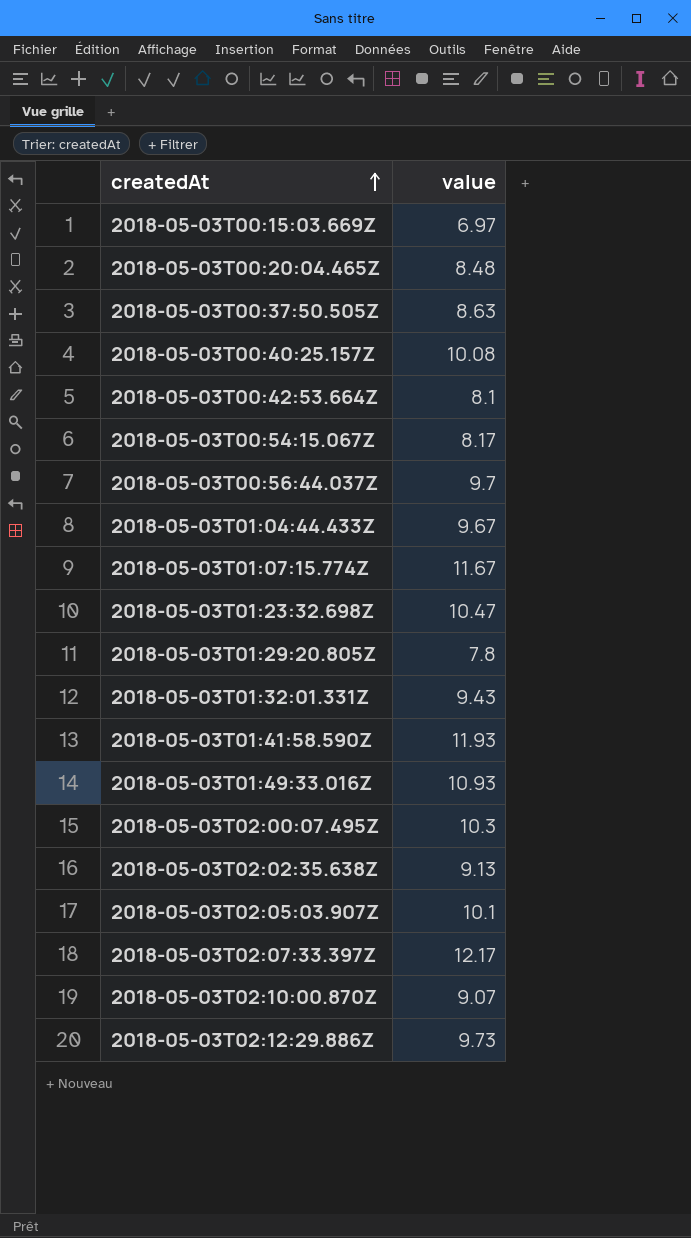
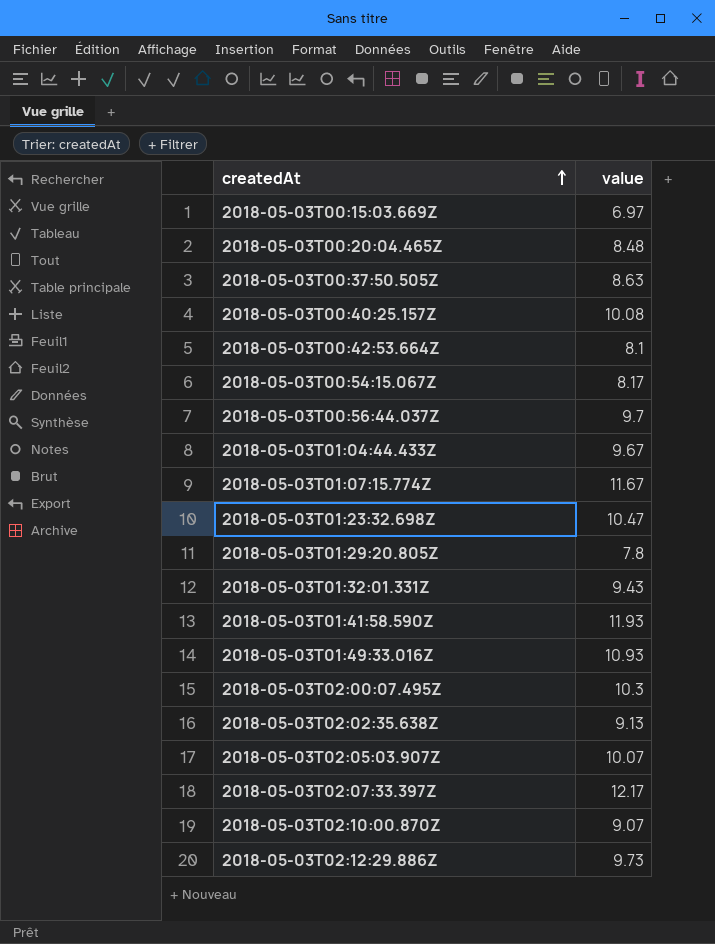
2018-05-03T02:05:03.907Z | value: 10.1 -> 10.07

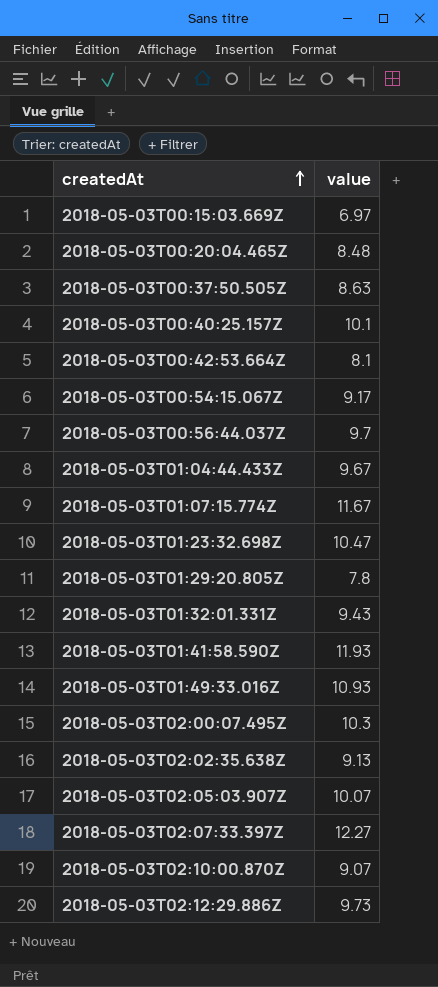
2018-05-03T00:40:25.157Z | value: 10.08 -> 10.1
2018-05-03T00:54:15.067Z | value: 8.17 -> 9.17
2018-05-03T02:07:33.397Z | value: 12.17 -> 12.27

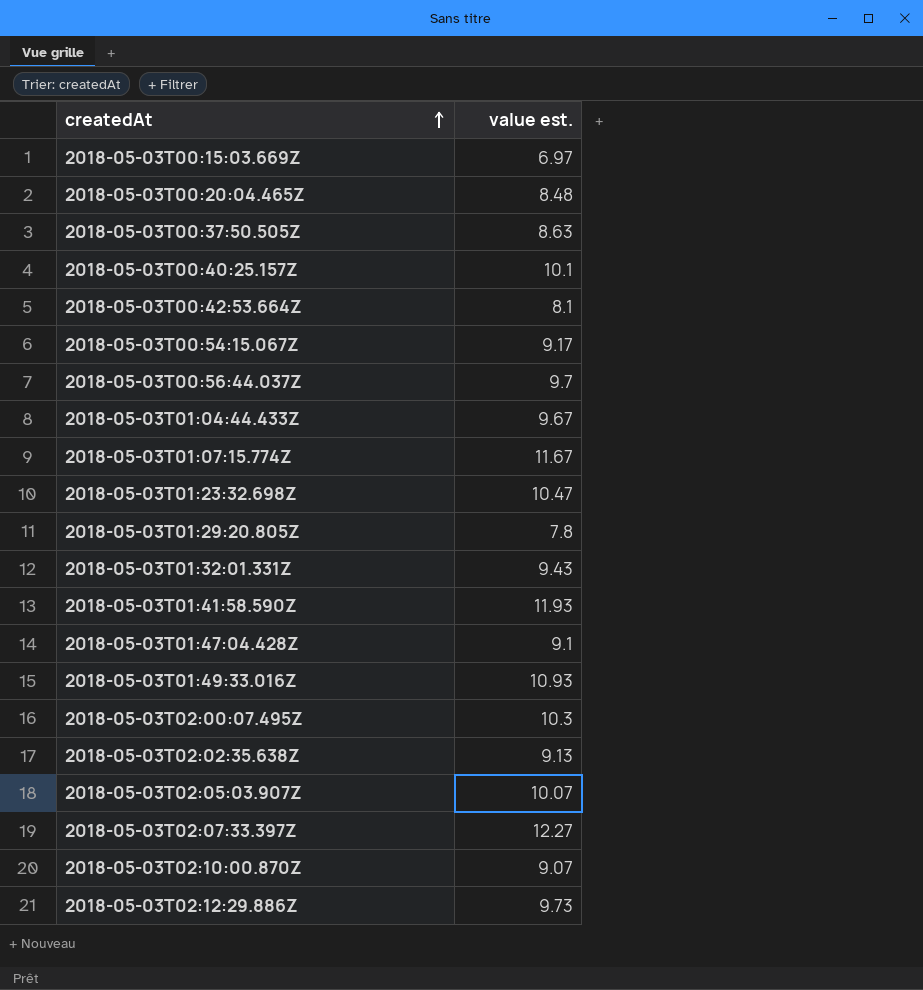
column name: value -> value est.
row 2018-05-03T01:47:04.428Z: none -> 9.1

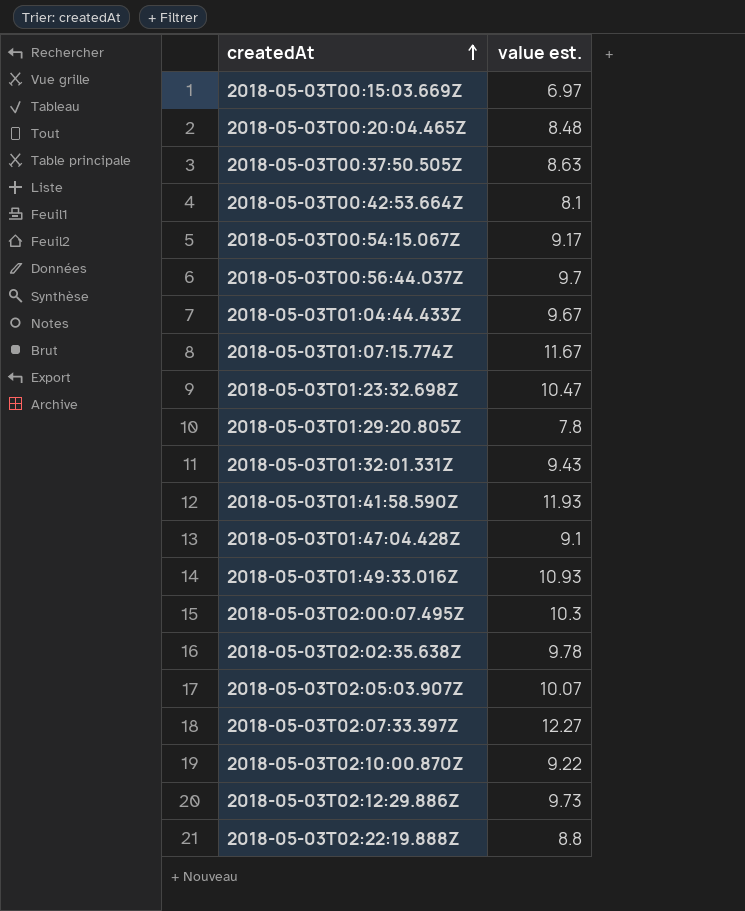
row 2018-05-03T00:40:25.157Z: 10.1 -> none
2018-05-03T02:02:35.638Z | value est.: 9.13 -> 9.78
2018-05-03T02:10:00.870Z | value est.: 9.07 -> 9.22
row 2018-05-03T02:22:19.888Z: none -> 8.8

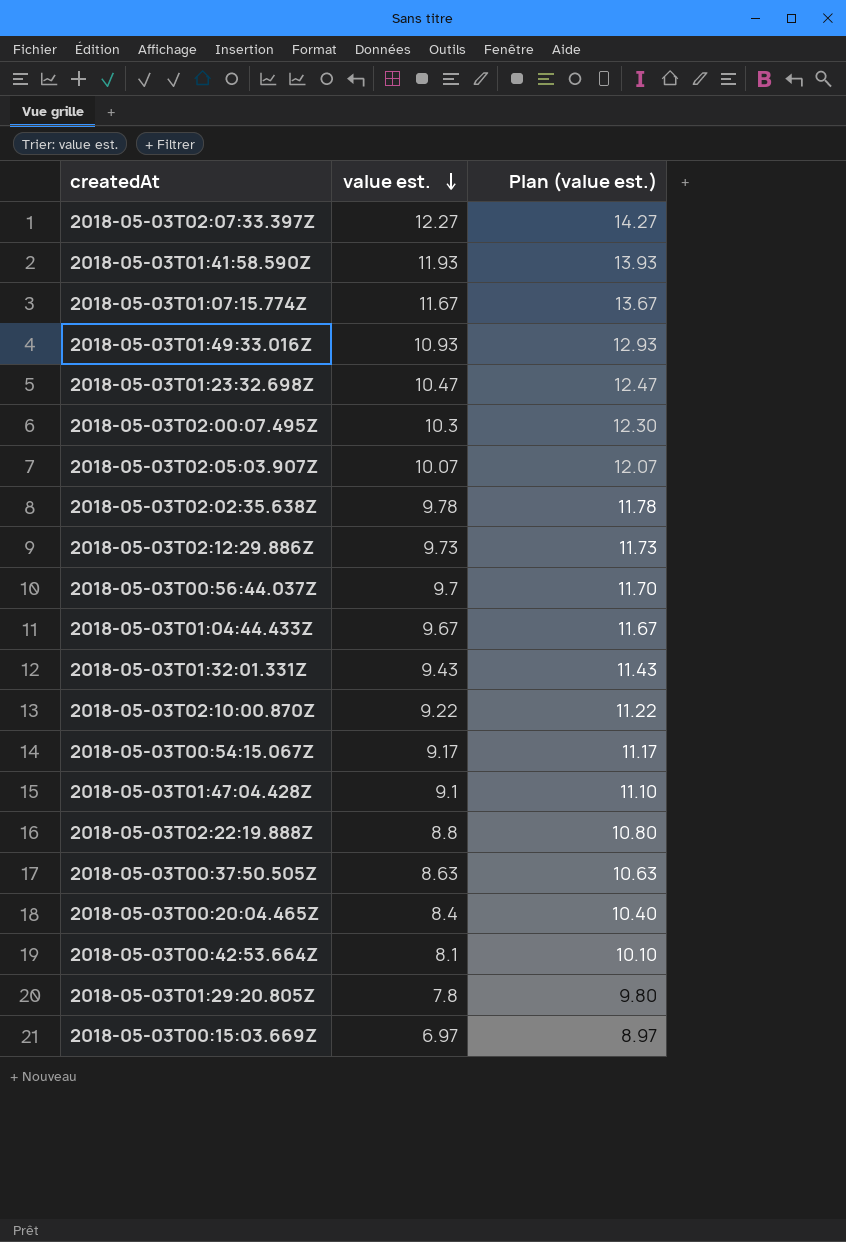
row order: createdAt ascending -> value est. descending
column Plan (value est.) | formula: none -> [value est.] + 2
2018-05-03T00:20:04.465Z | value est.: 8.48 -> 8.4

